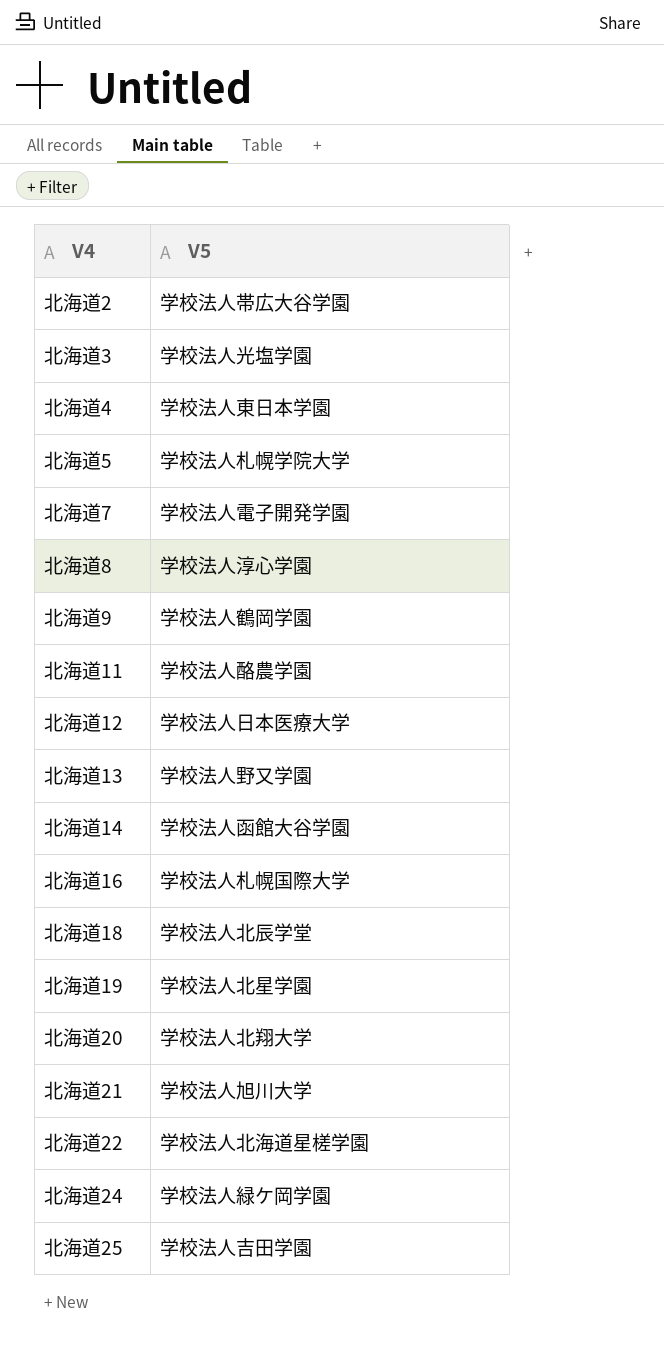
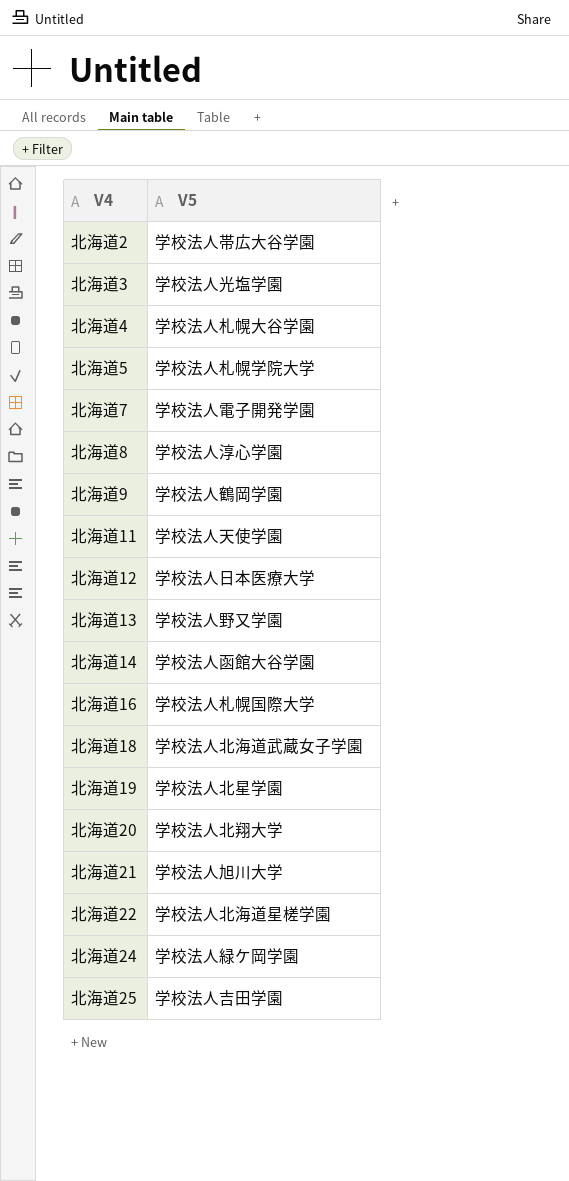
北海道4 | V5: 学校法人東日本学園 -> 学校法人札幌大谷学園
北海道11 | V5: 学校法人酪農学園 -> 学校法人天使学園
北海道18 | V5: 学校法人北辰学堂 -> 学校法人北海道武蔵女子学園

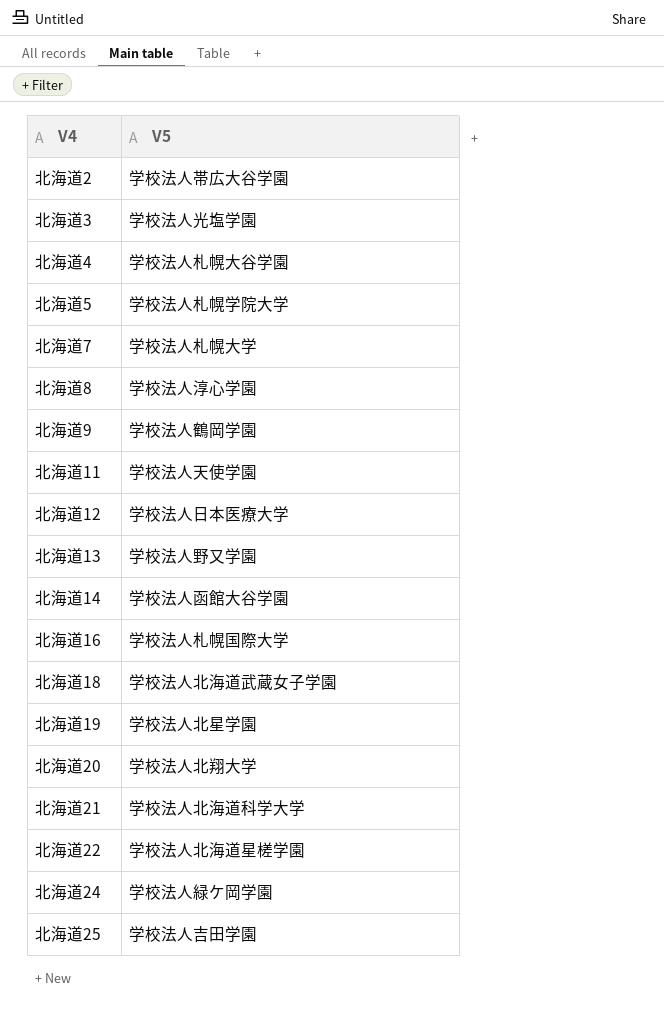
北海道7 | V5: 学校法人電子開発学園 -> 学校法人札幌大学
北海道21 | V5: 学校法人旭川大学 -> 学校法人北海道科学大学

